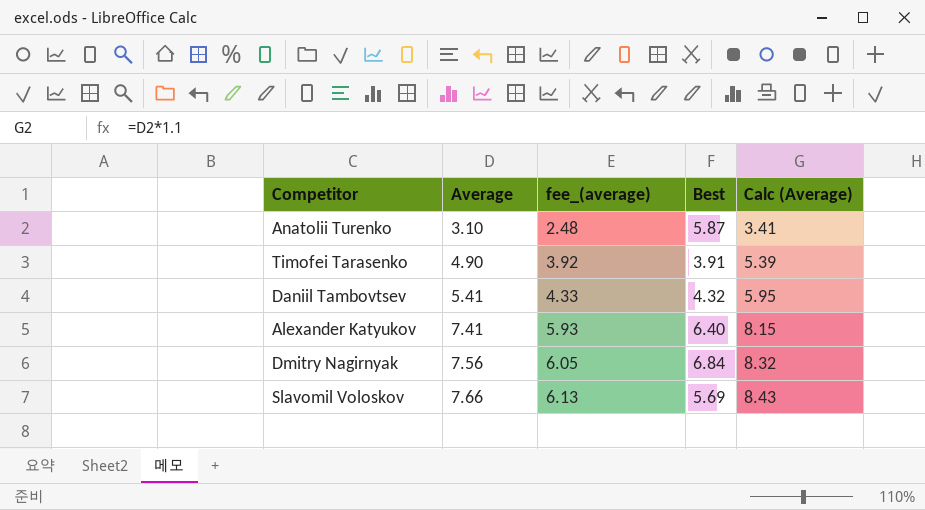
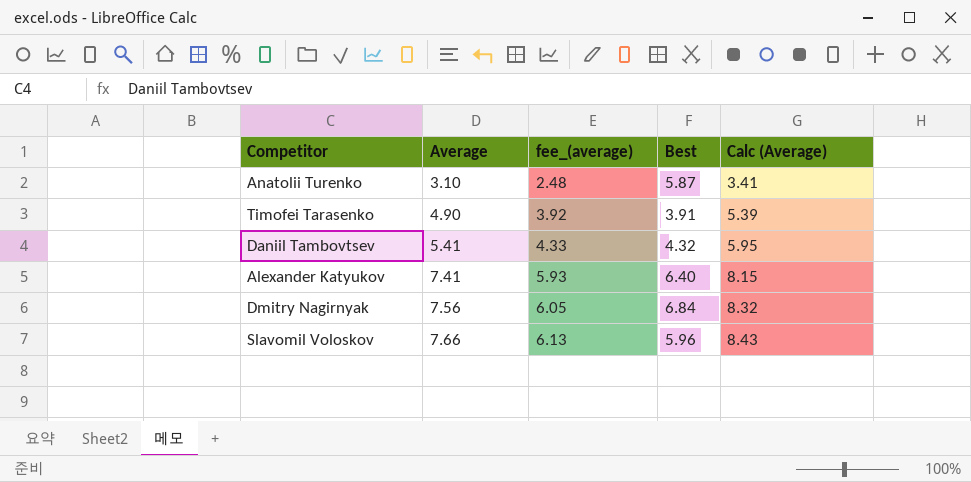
Slavomil Voloskov | Best: 5.69 -> 5.96

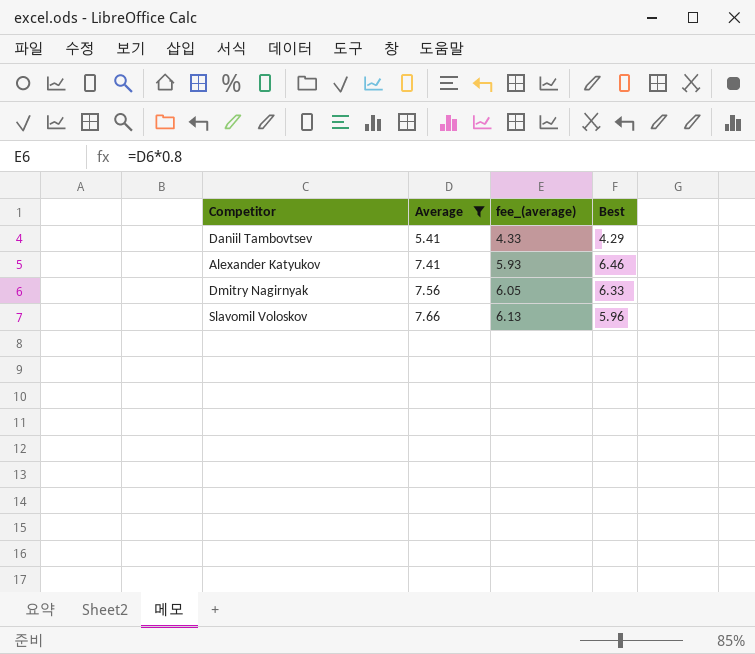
filter: none -> Average >= 5.41
column Calc (Average) | formula: [Average] * 1.1 -> none
Daniil Tambovtsev | Best: 4.32 -> 4.29
Alexander Katyukov | Best: 6.40 -> 6.46
Dmitry Nagirnyak | Best: 6.84 -> 6.33

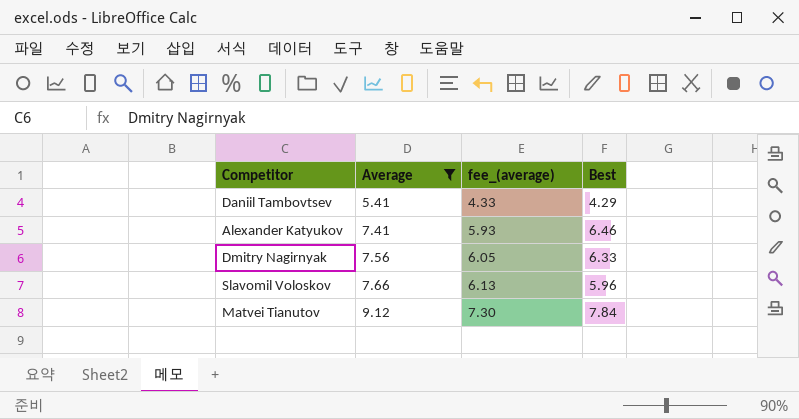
row Matvei Tianutov: none -> 9.12 | 7.30 | 7.84

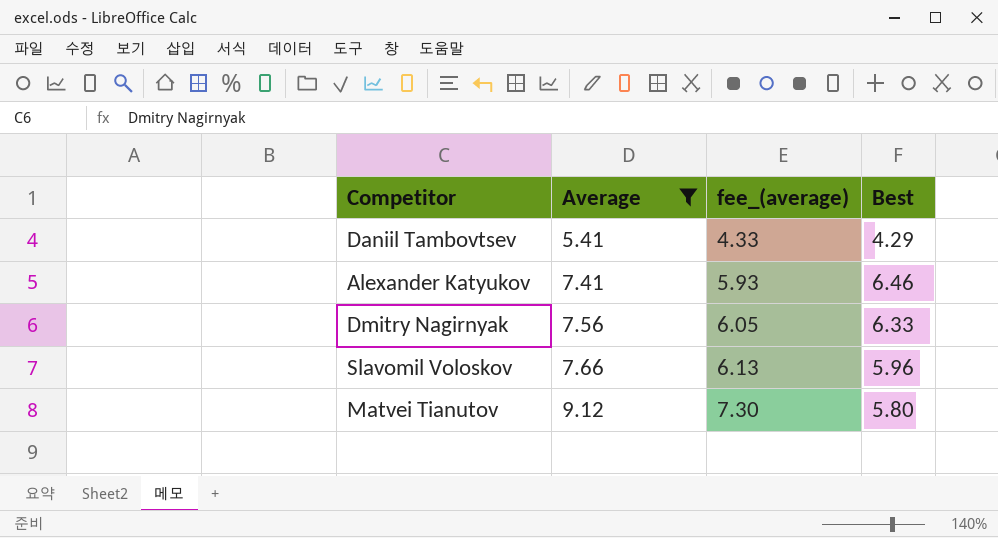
Matvei Tianutov | Best: 7.84 -> 5.80

